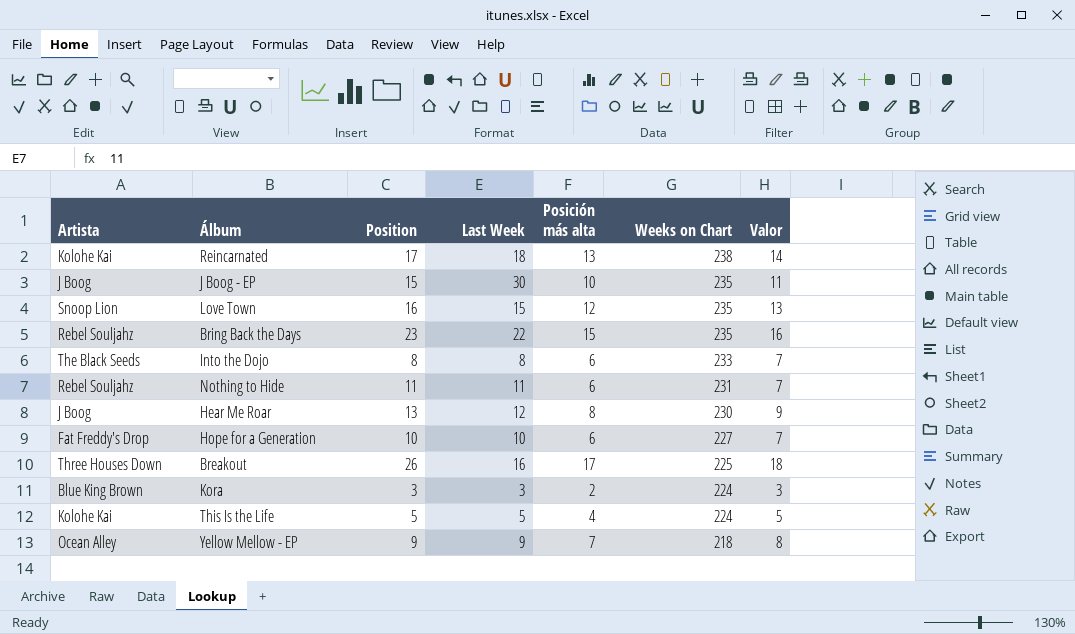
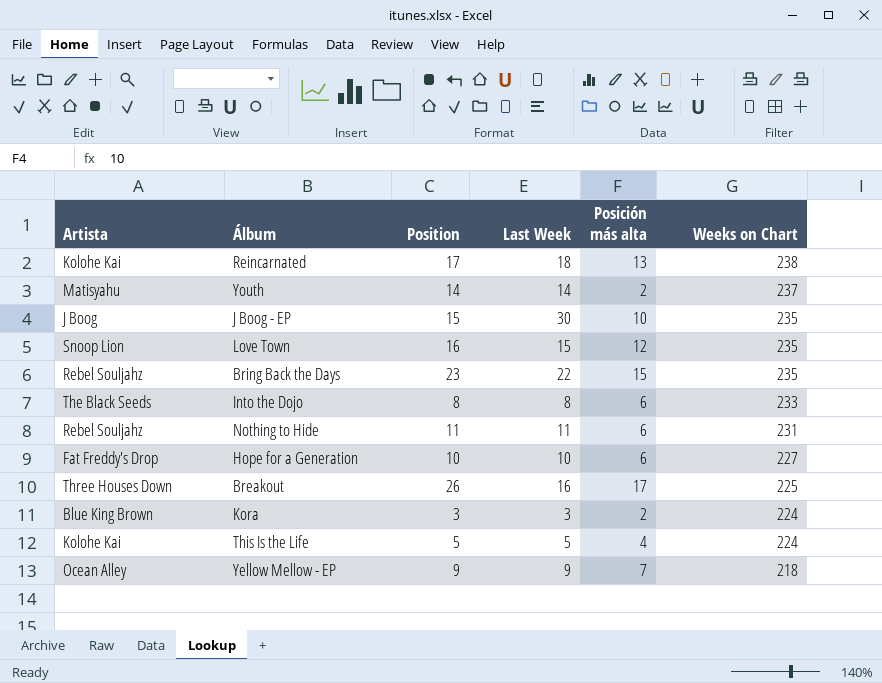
column Valor | formula: [Posición más alta] + 1 -> none
row Hear Me Roar: J Boog | 13 | 12 | 8 | 230 | 9 -> none
row Youth: none -> Matisyahu | 14 | 14 | 2 | 237

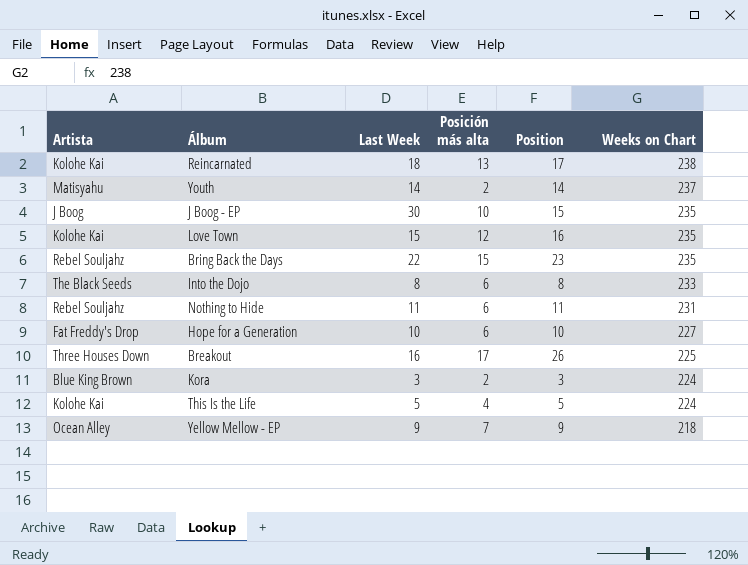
column Position | position: 3 -> 5
Love Town | Artista: Snoop Lion -> Kolohe Kai

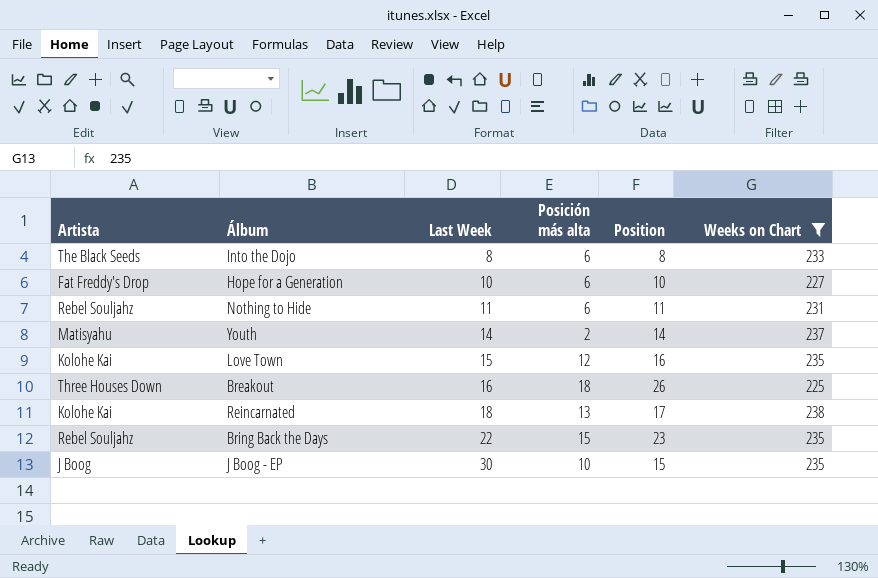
filter: none -> Weeks on Chart >= 225
row order: Weeks on Chart descending -> Last Week ascending
Breakout | Posición más alta: 17 -> 18

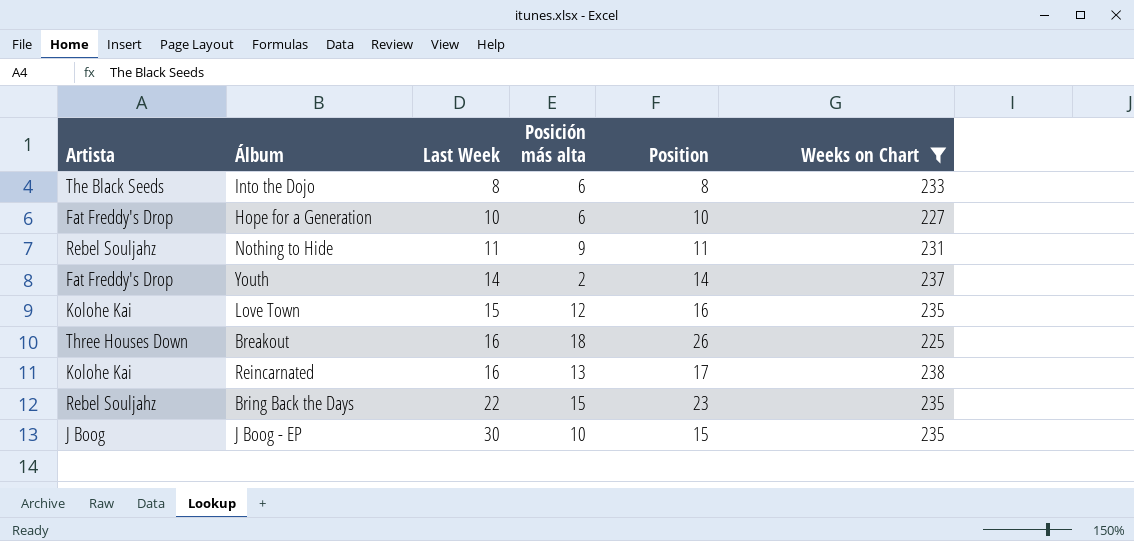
Nothing to Hide | Posición más alta: 6 -> 9
Youth | Artista: Matisyahu -> Fat Freddy's Drop
Reincarnated | Last Week: 18 -> 16

